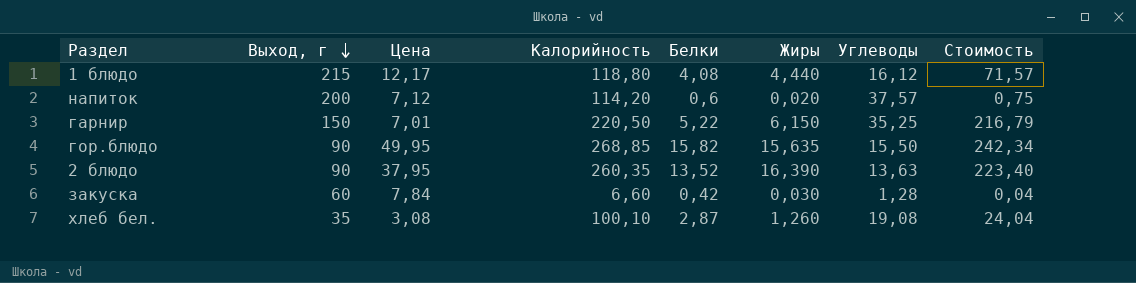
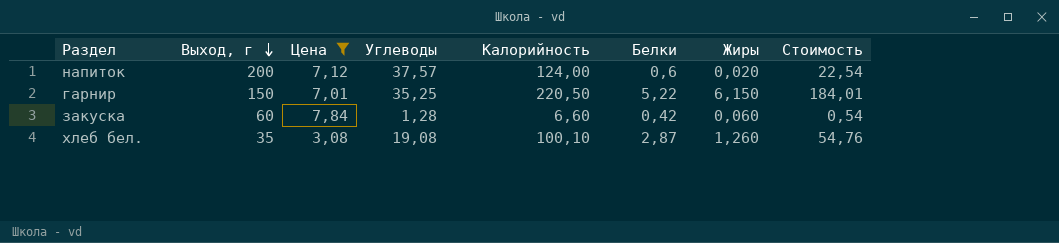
filter: none -> Цена <= 7,84
column Углеводы | position: 7 -> 4
column Стоимость | formula: [Жиры] * [Углеводы] -> [Углеводы] * [Белки]
напиток | Калорийность: 114,20 -> 124,00
закуска | Жиры: 0,030 -> 0,060

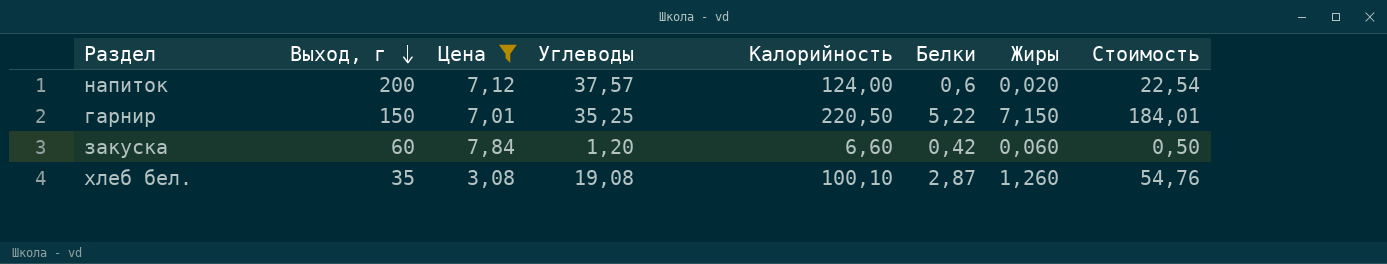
гарнир | Жиры: 6,150 -> 7,150
закуска | Углеводы: 1,28 -> 1,20
закуска | Стоимость: 0,54 -> 0,50

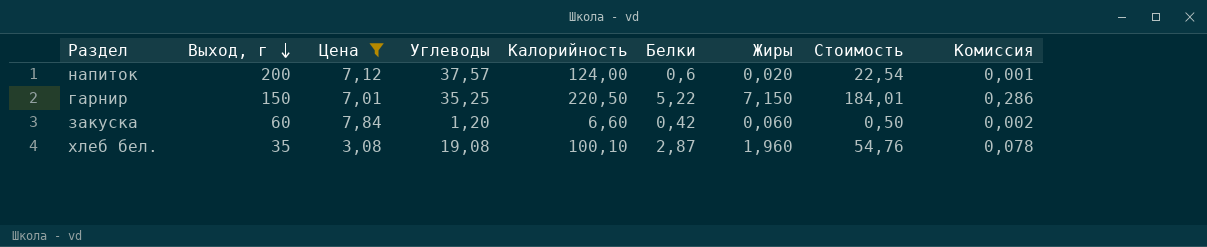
column Комиссия | formula: none -> [Жиры] * 0,04
хлеб бел. | Жиры: 1,260 -> 1,960

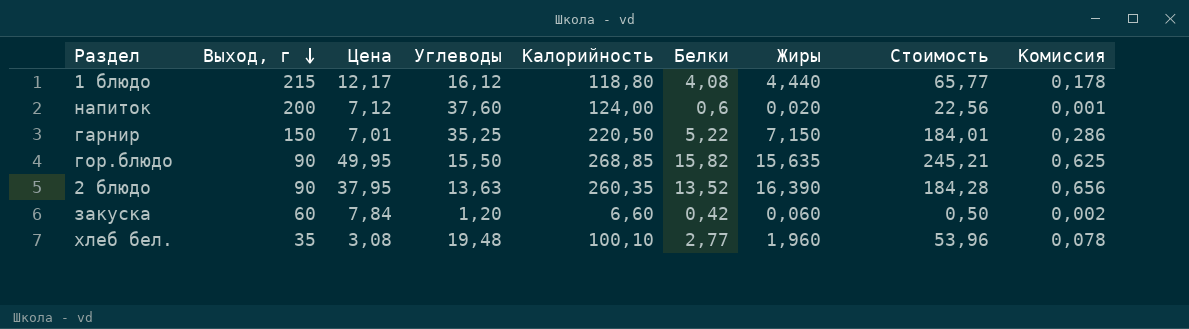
filter: Цена <= 7,84 -> none
напиток | Углеводы: 37,57 -> 37,60
напиток | Стоимость: 22,54 -> 22,56
хлеб бел. | Углеводы: 19,08 -> 19,48
хлеб бел. | Белки: 2,87 -> 2,77
хлеб бел. | Стоимость: 54,76 -> 53,96

